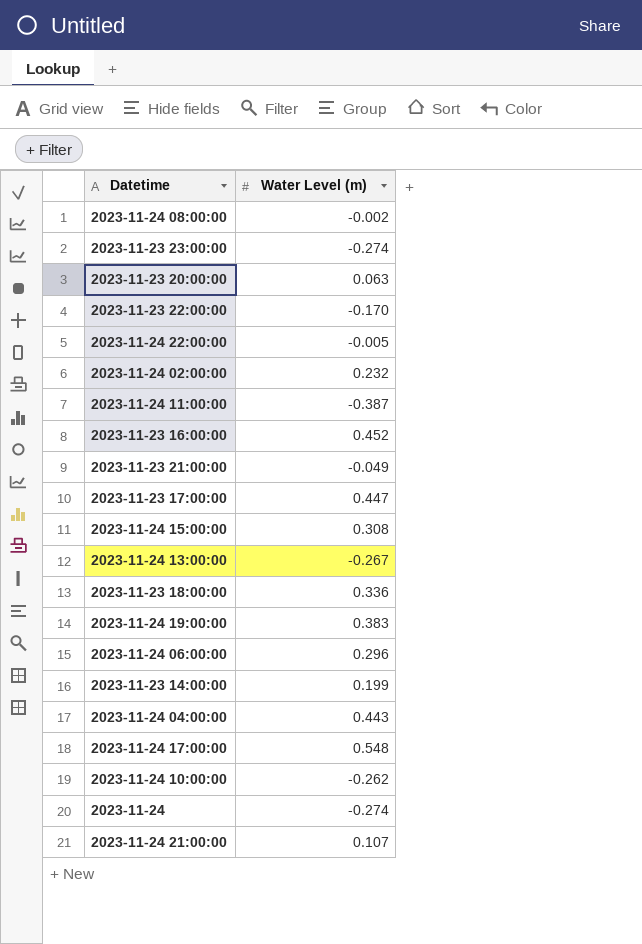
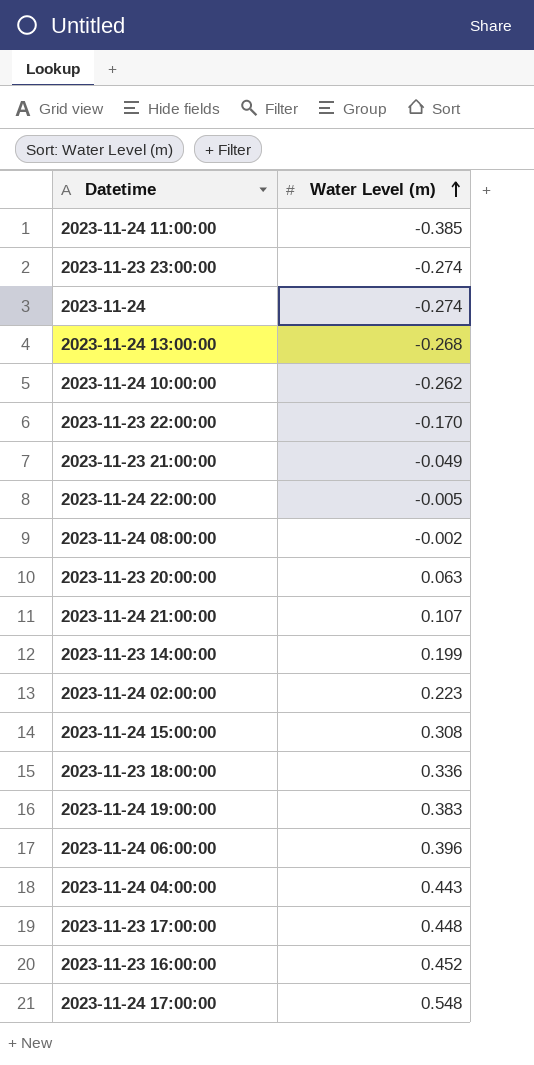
row order: none -> Water Level (m) ascending
2023-11-24 11:00:00 | Water Level (m): -0.387 -> -0.385
2023-11-24 13:00:00 | Water Level (m): -0.267 -> -0.268
2023-11-24 02:00:00 | Water Level (m): 0.232 -> 0.223
2023-11-24 06:00:00 | Water Level (m): 0.296 -> 0.396
2023-11-23 17:00:00 | Water Level (m): 0.447 -> 0.448

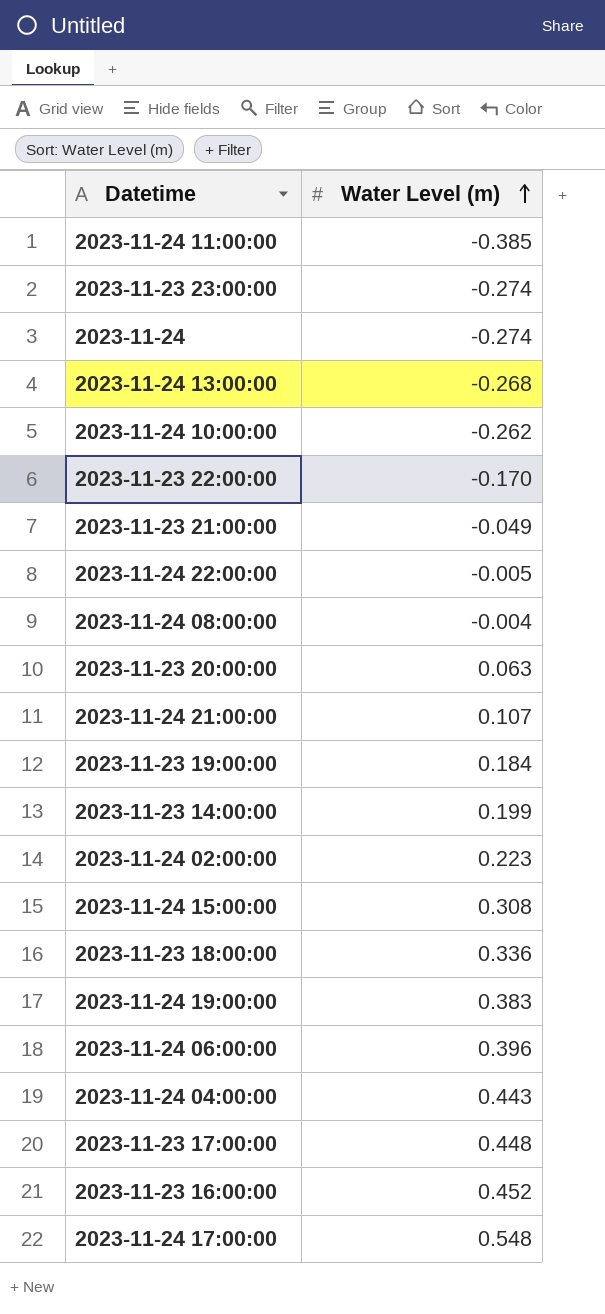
2023-11-24 08:00:00 | Water Level (m): -0.002 -> -0.004
row 2023-11-23 19:00:00: none -> 0.184

